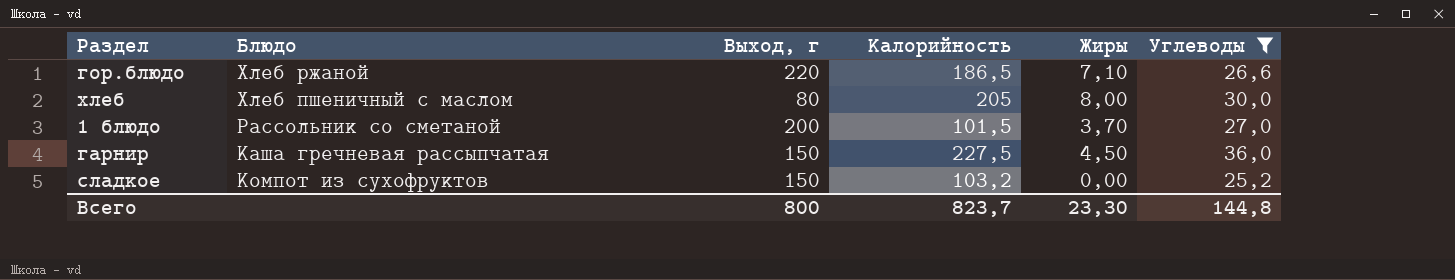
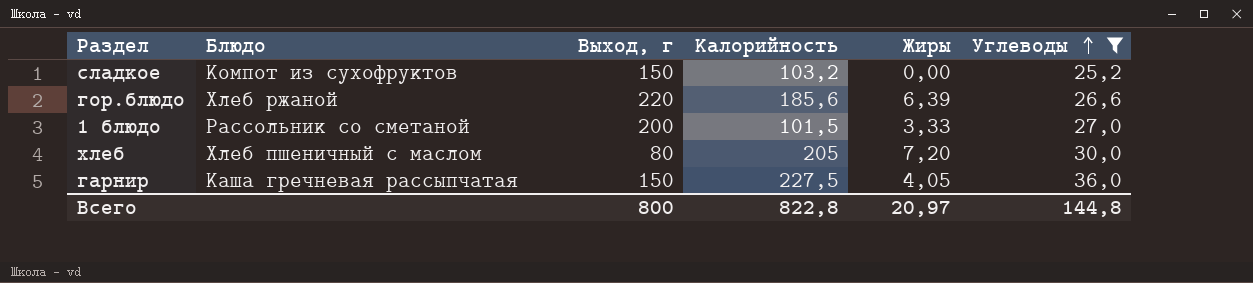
row order: none -> Углеводы ascending
гор.блюдо | Калорийность: 186,5 -> 185,6
гор.блюдо | Жиры: 7,10 -> 6,39
1 блюдо | Жиры: 3,70 -> 3,33
хлеб | Жиры: 8,00 -> 7,20
гарнир | Жиры: 4,50 -> 4,05
Всего | Калорийность: 823,7 -> 822,8
Всего | Жиры: 23,30 -> 20,97

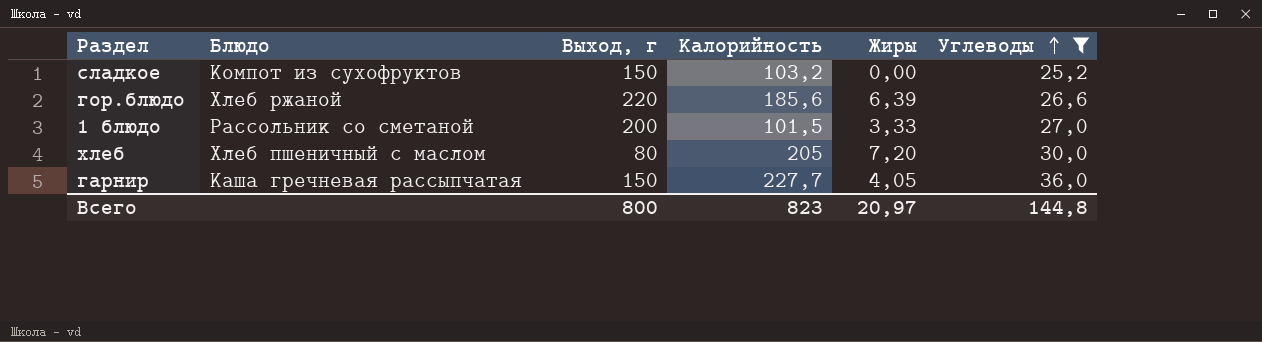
гарнир | Калорийность: 227,5 -> 227,7
Всего | Калорийность: 822,8 -> 823

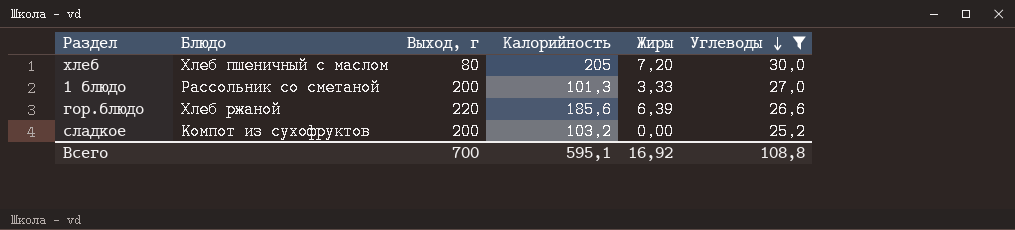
row order: Углеводы ascending -> Углеводы descending
row гарнир: Каша гречневая рассыпчатая | 150 | 227,7 | 4,05 | 36,0 -> none
1 блюдо | Калорийность: 101,5 -> 101,3
сладкое | Выход, г: 150 -> 200
Всего | Выход, г: 800 -> 700
Всего | Калорийность: 823 -> 595,1
Всего | Жиры: 20,97 -> 16,92
Всего | Углеводы: 144,8 -> 108,8

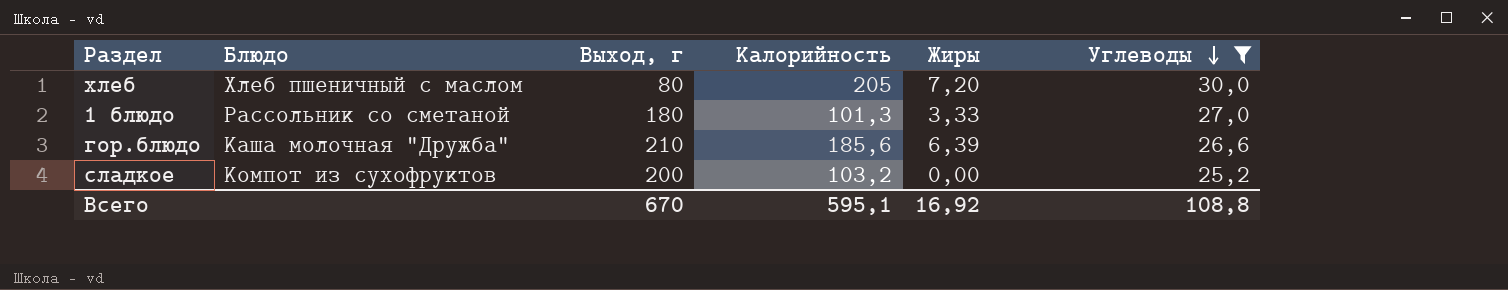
1 блюдо | Выход, г: 200 -> 180
гор.блюдо | Блюдо: Хлеб ржаной -> Каша молочная "Дружба"
гор.блюдо | Выход, г: 220 -> 210
Всего | Выход, г: 700 -> 670

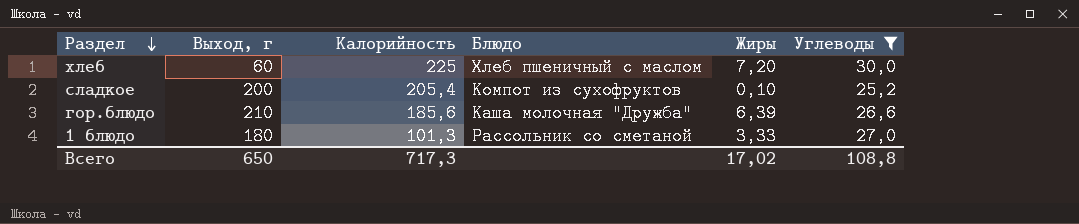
row order: Углеводы descending -> Раздел descending
column Блюдо | position: 2 -> 4
хлеб | Выход, г: 80 -> 60
хлеб | Калорийность: 205 -> 225
сладкое | Калорийность: 103,2 -> 205,4
сладкое | Жиры: 0,00 -> 0,10
Всего | Выход, г: 670 -> 650
Всего | Калорийность: 595,1 -> 717,3
Всего | Жиры: 16,92 -> 17,02

